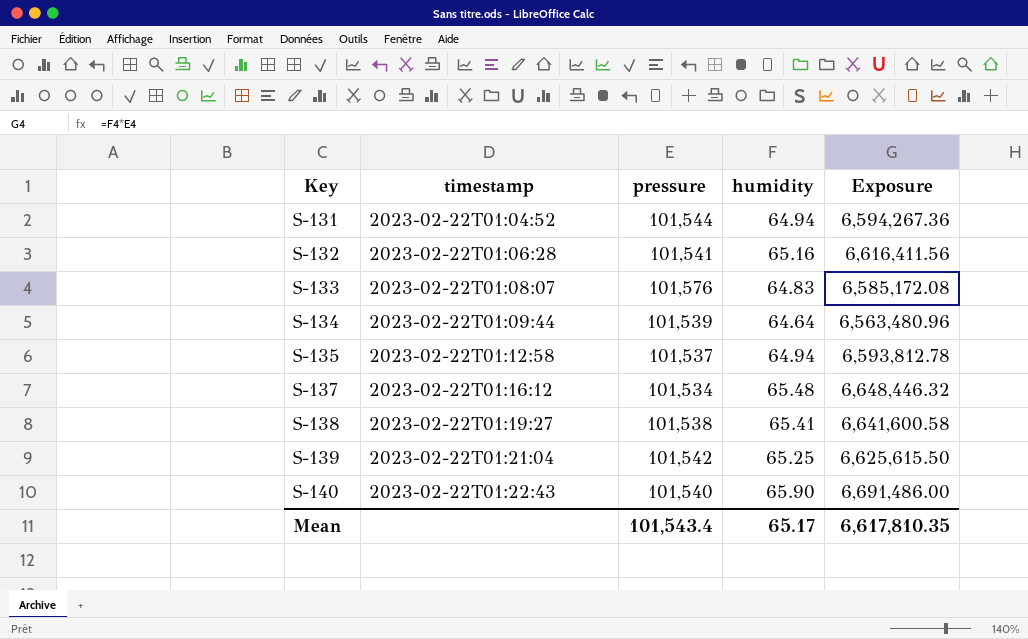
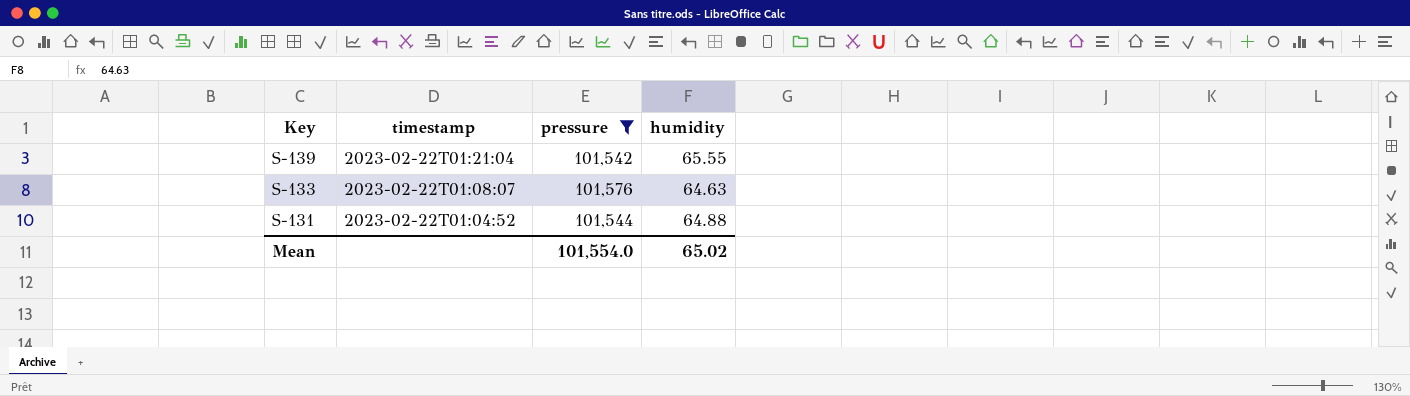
filter: none -> pressure >= 101,542
row order: Key ascending -> Key descending
column Exposure | formula: [pressure] * [humidity] -> none
S-139 | humidity: 65.25 -> 65.55
S-133 | humidity: 64.83 -> 64.63
S-131 | humidity: 64.94 -> 64.88
Mean | pressure: 101,543.4 -> 101,554.0
Mean | humidity: 65.17 -> 65.02

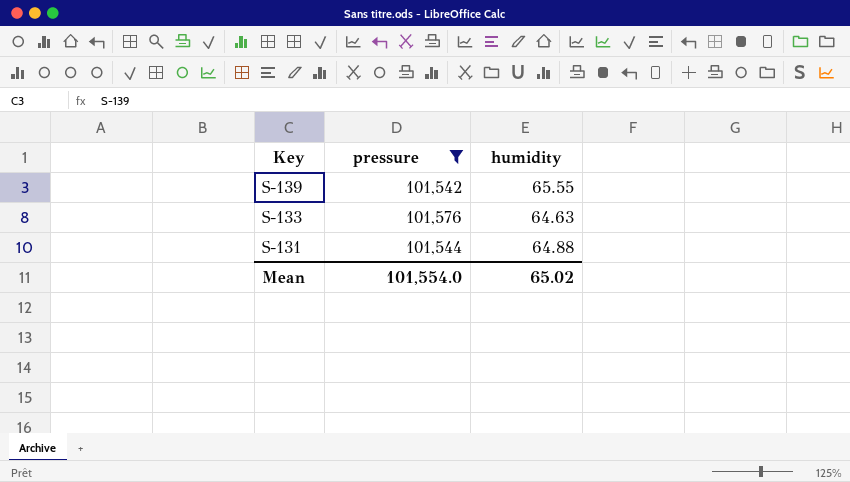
column timestamp | position: 2 -> none

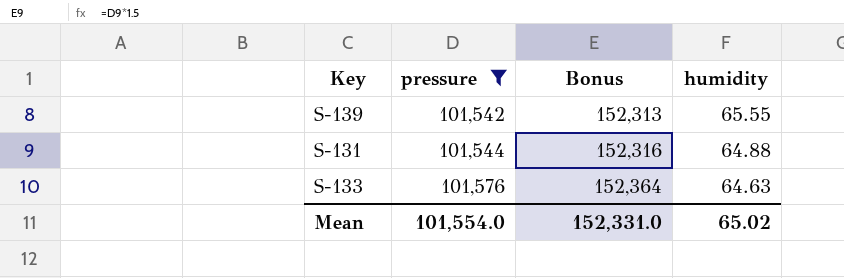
row order: Key descending -> pressure ascending
column Bonus | formula: none -> [pressure] * 1.5

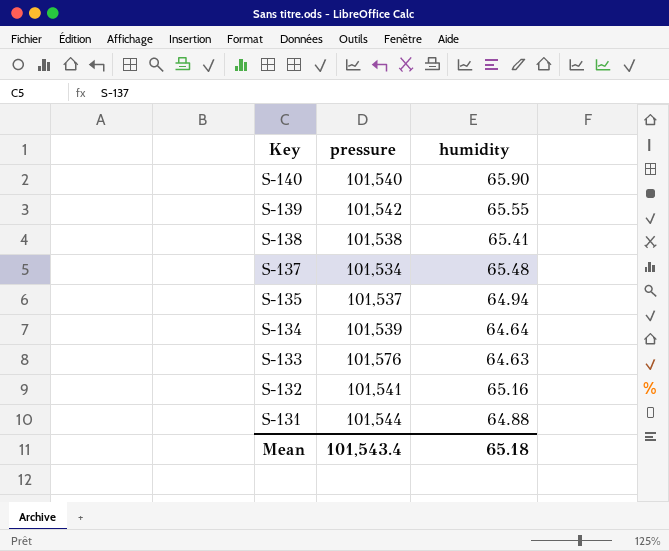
filter: pressure >= 101,542 -> none
row order: pressure ascending -> Key descending
column Bonus | formula: [pressure] * 1.5 -> none
Mean | pressure: 101,554.0 -> 101,543.4
Mean | humidity: 65.02 -> 65.18

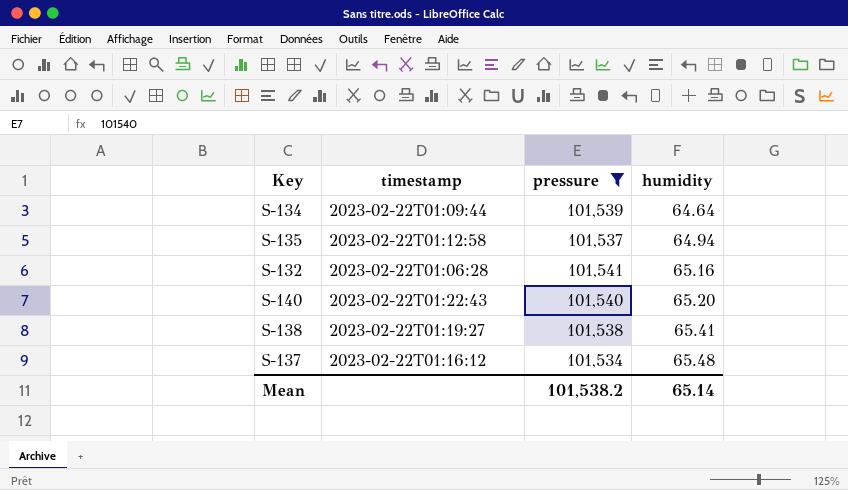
filter: none -> pressure <= 101,541
row order: Key descending -> humidity ascending
column timestamp | position: none -> 2
S-140 | humidity: 65.90 -> 65.20
Mean | pressure: 101,543.4 -> 101,538.2
Mean | humidity: 65.18 -> 65.14

